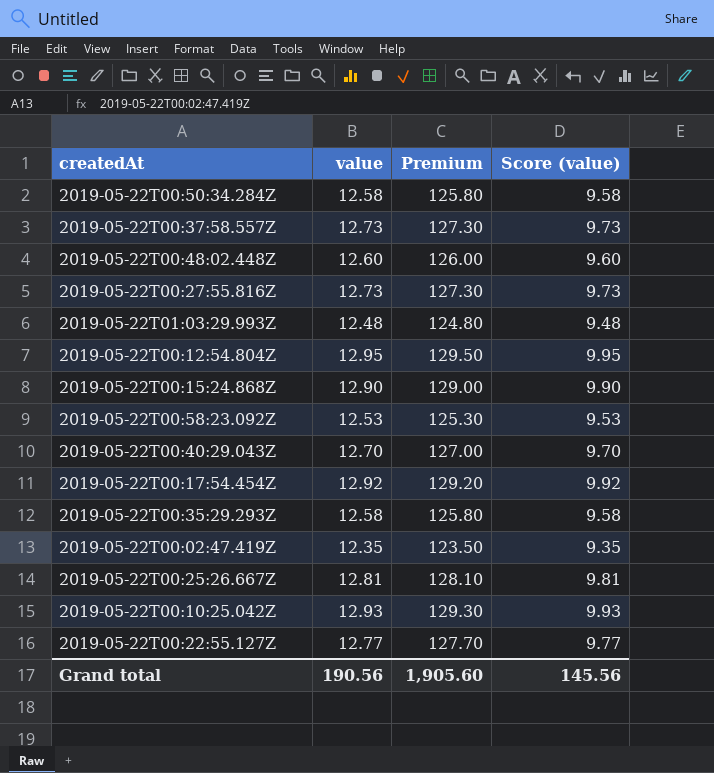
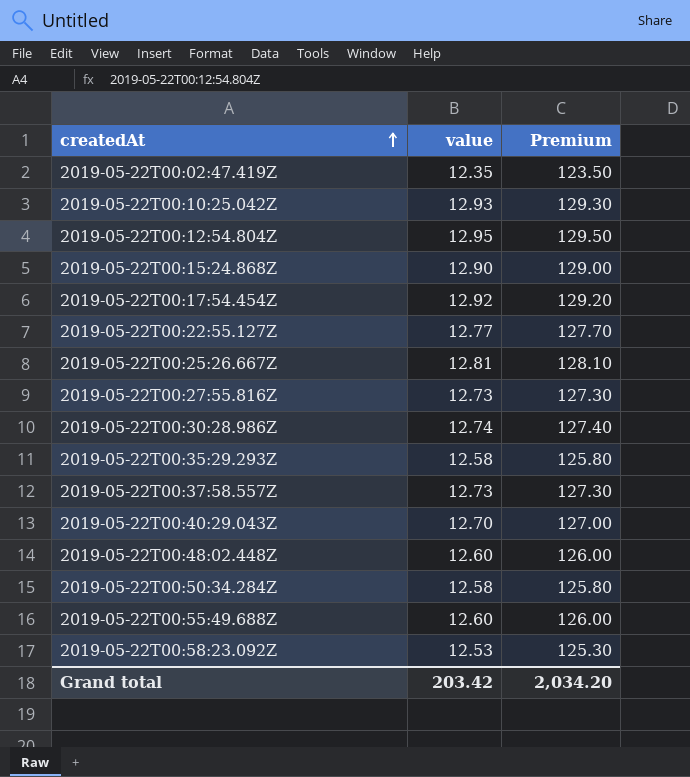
row order: none -> createdAt ascending
column Score (value) | formula: [value] - 3 -> none
row 2019-05-22T01:03:29.993Z: 12.48 | 124.80 | 9.48 -> none
row 2019-05-22T00:30:28.986Z: none -> 12.74 | 127.40
row 2019-05-22T00:55:49.688Z: none -> 12.60 | 126.00
Grand total | value: 190.56 -> 203.42
Grand total | Premium: 1,905.60 -> 2,034.20

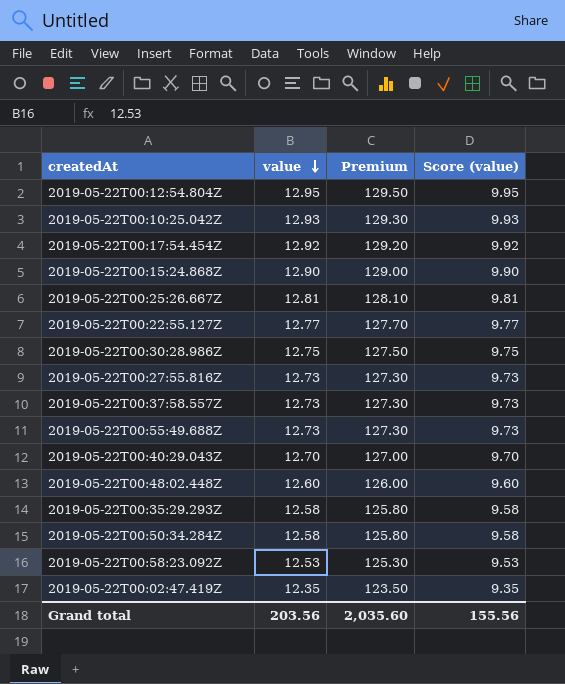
row order: createdAt ascending -> value descending
column Score (value) | formula: none -> [value] - 3
2019-05-22T00:30:28.986Z | value: 12.74 -> 12.75
2019-05-22T00:30:28.986Z | Premium: 127.40 -> 127.50
2019-05-22T00:55:49.688Z | value: 12.60 -> 12.73
2019-05-22T00:55:49.688Z | Premium: 126.00 -> 127.30
Grand total | value: 203.42 -> 203.56
Grand total | Premium: 2,034.20 -> 2,035.60

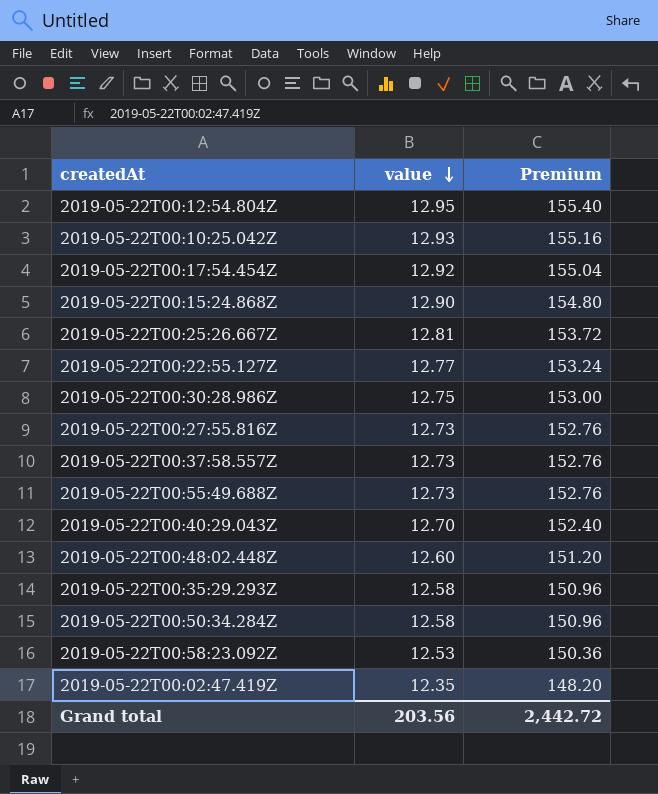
column Score (value) | formula: [value] - 3 -> none
column Premium | formula: [value] * 10 -> [value] * 12
Grand total | Premium: 2,035.60 -> 2,442.72

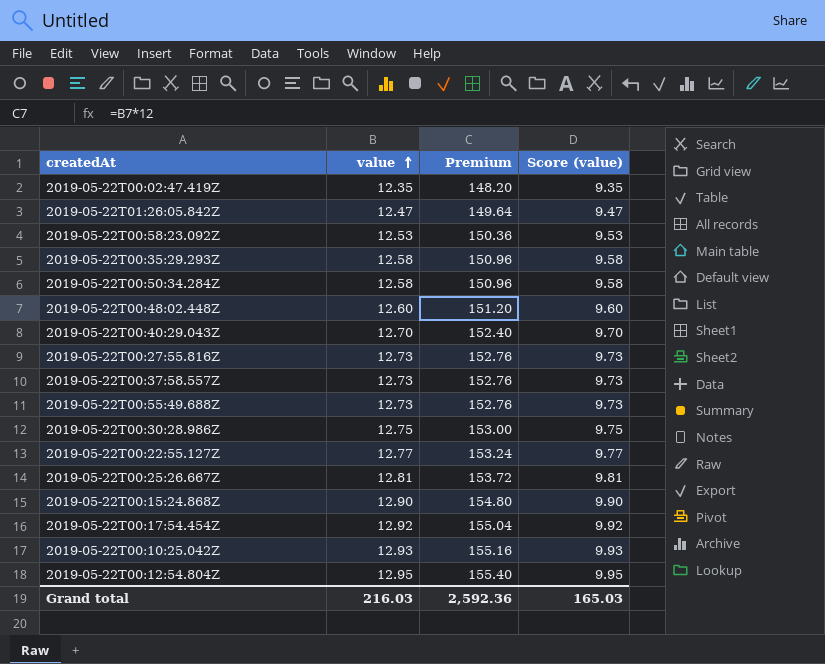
row order: value descending -> value ascending
column Score (value) | formula: none -> [value] - 3
row 2019-05-22T01:26:05.842Z: none -> 12.47 | 149.64 | 9.47
Grand total | value: 203.56 -> 216.03
Grand total | Premium: 2,442.72 -> 2,592.36

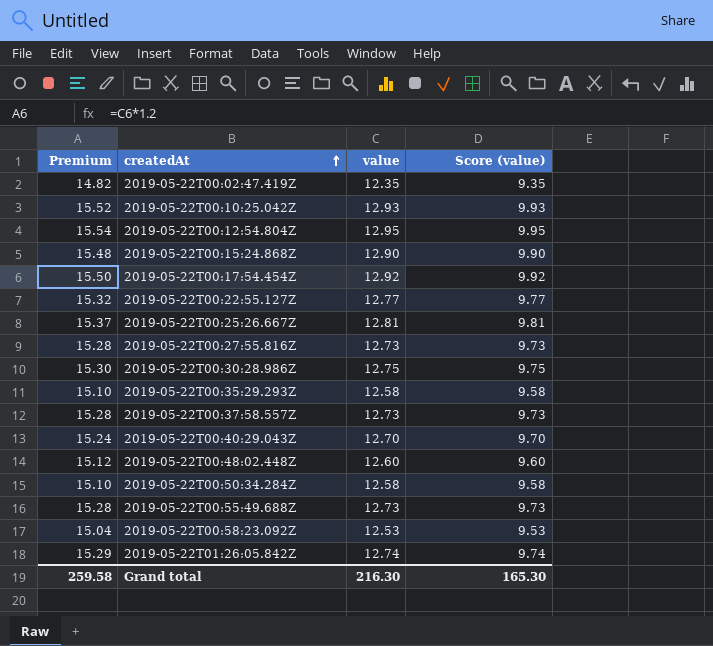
row order: value ascending -> createdAt ascending
column Premium | formula: [value] * 12 -> [value] * 1.2
column Premium | position: 3 -> 1
2019-05-22T01:26:05.842Z | value: 12.47 -> 12.74
2019-05-22T01:26:05.842Z | Score (value): 9.47 -> 9.74
Grand total | Premium: 2,592.36 -> 259.58
Grand total | value: 216.03 -> 216.30
Grand total | Score (value): 165.03 -> 165.30

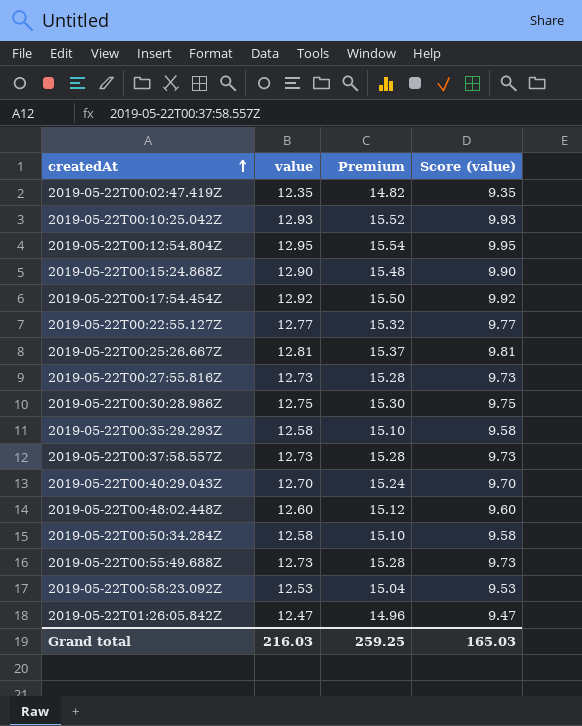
column Premium | position: 1 -> 3
2019-05-22T01:26:05.842Z | value: 12.74 -> 12.47
2019-05-22T01:26:05.842Z | Premium: 15.29 -> 14.96
2019-05-22T01:26:05.842Z | Score (value): 9.74 -> 9.47
Grand total | value: 216.30 -> 216.03
Grand total | Premium: 259.58 -> 259.25
Grand total | Score (value): 165.30 -> 165.03

